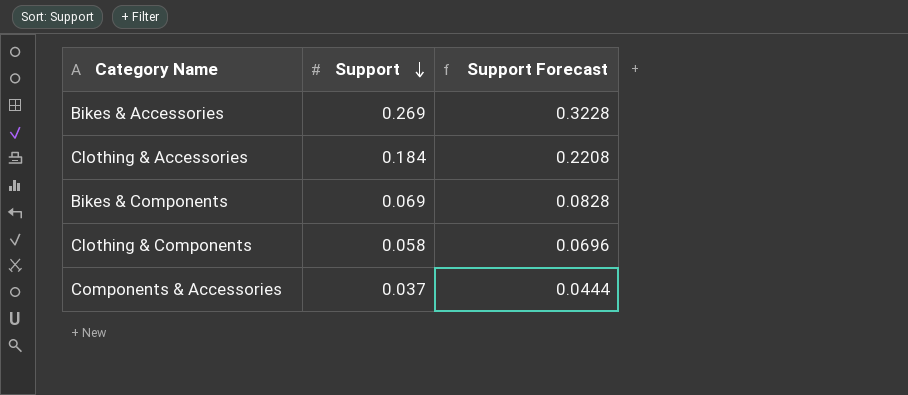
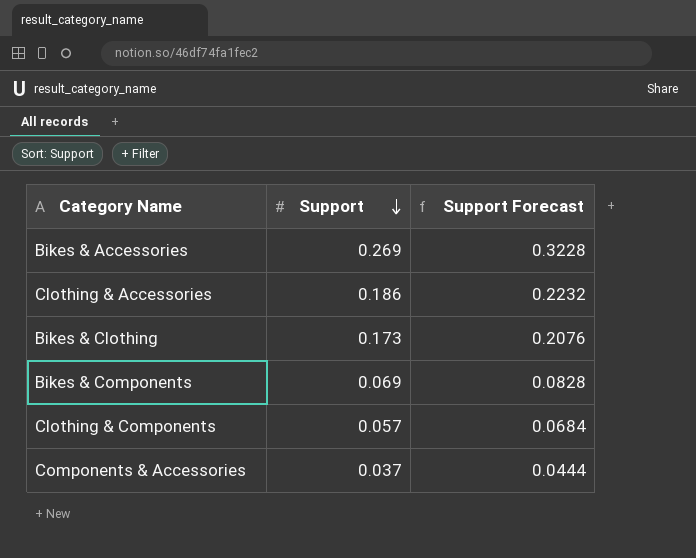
Clothing & Accessories | Support: 0.184 -> 0.186
Clothing & Accessories | Support Forecast: 0.2208 -> 0.2232
row Bikes & Clothing: none -> 0.173 | 0.2076
Clothing & Components | Support: 0.058 -> 0.057
Clothing & Components | Support Forecast: 0.0696 -> 0.0684

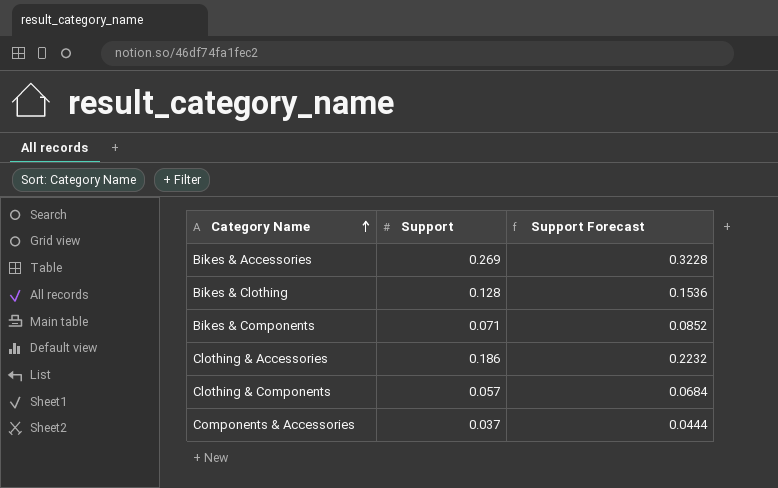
row order: Support descending -> Category Name ascending
Bikes & Clothing | Support: 0.173 -> 0.128
Bikes & Clothing | Support Forecast: 0.2076 -> 0.1536
Bikes & Components | Support: 0.069 -> 0.071
Bikes & Components | Support Forecast: 0.0828 -> 0.0852

